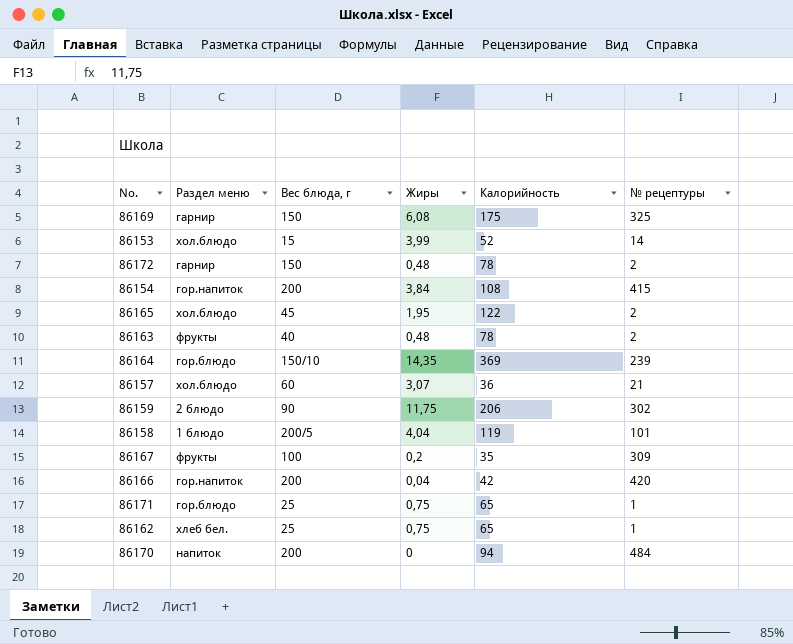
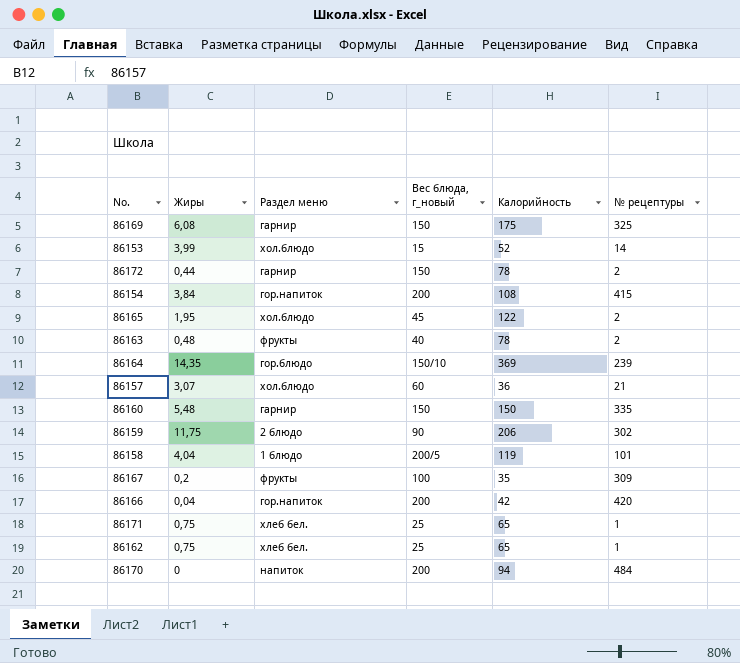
column Жиры | position: 4 -> 2
column name: Вес блюда, г -> Вес блюда, г_новый
86172 | Жиры: 0,48 -> 0,44
row 86160: none -> 5,48 | гарнир | 150 | 150 | 335
86171 | Раздел меню: гор.блюдо -> хлеб бел.

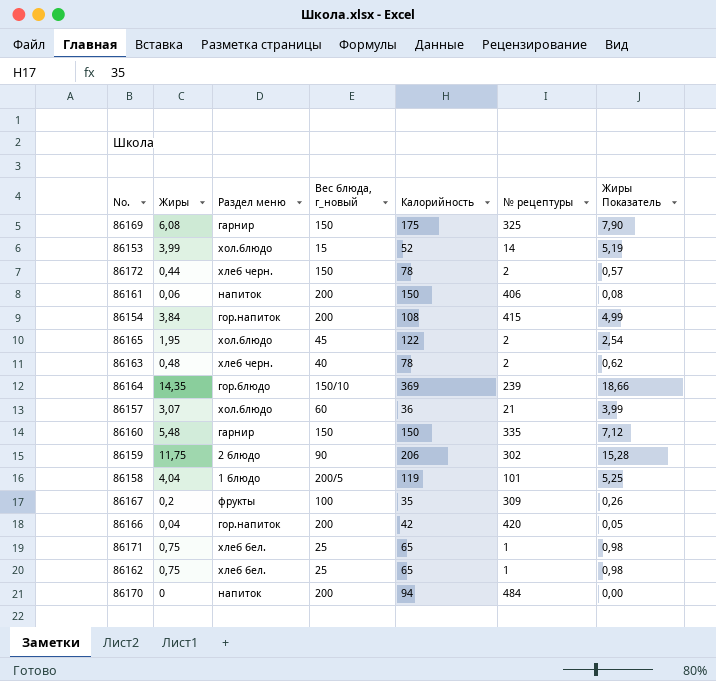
column Жиры Показатель | formula: none -> [Жиры] * 1,3
86172 | Раздел меню: гарнир -> хлеб черн.
row 86161: none -> 0,06 | напиток | 200 | 150 | 406 | 0,08
86163 | Раздел меню: фрукты -> хлеб черн.

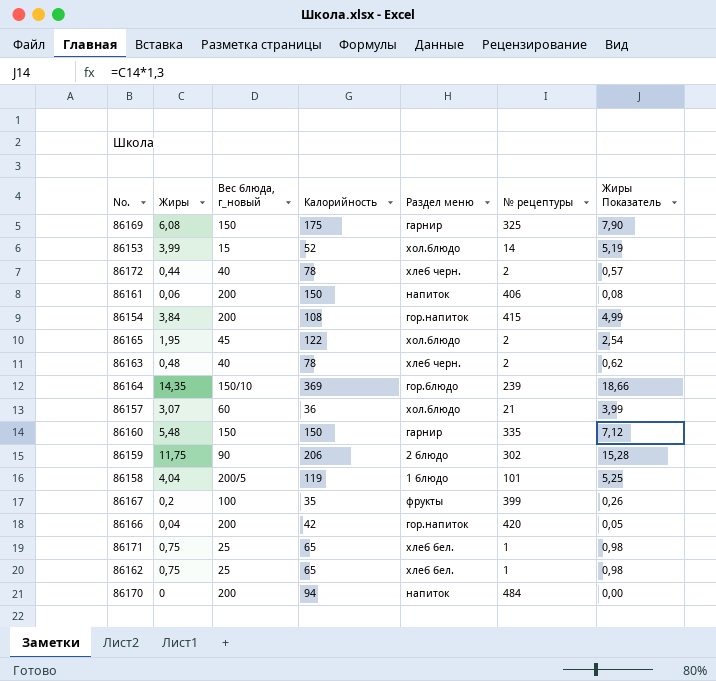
column Раздел меню | position: 3 -> 5
86172 | Вес блюда, г_новый: 150 -> 40
86167 | № рецептуры: 309 -> 399

